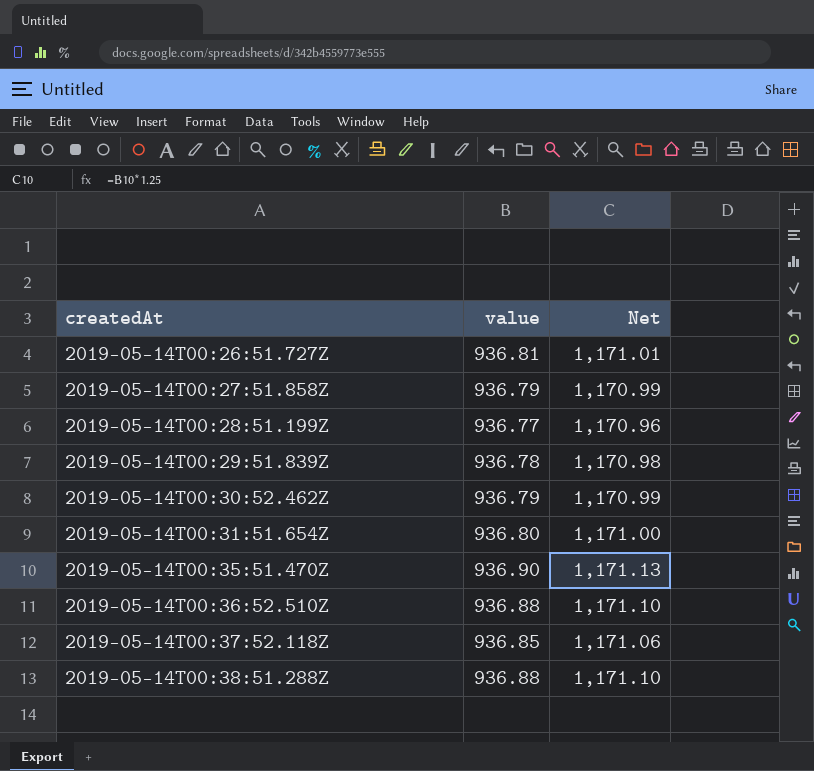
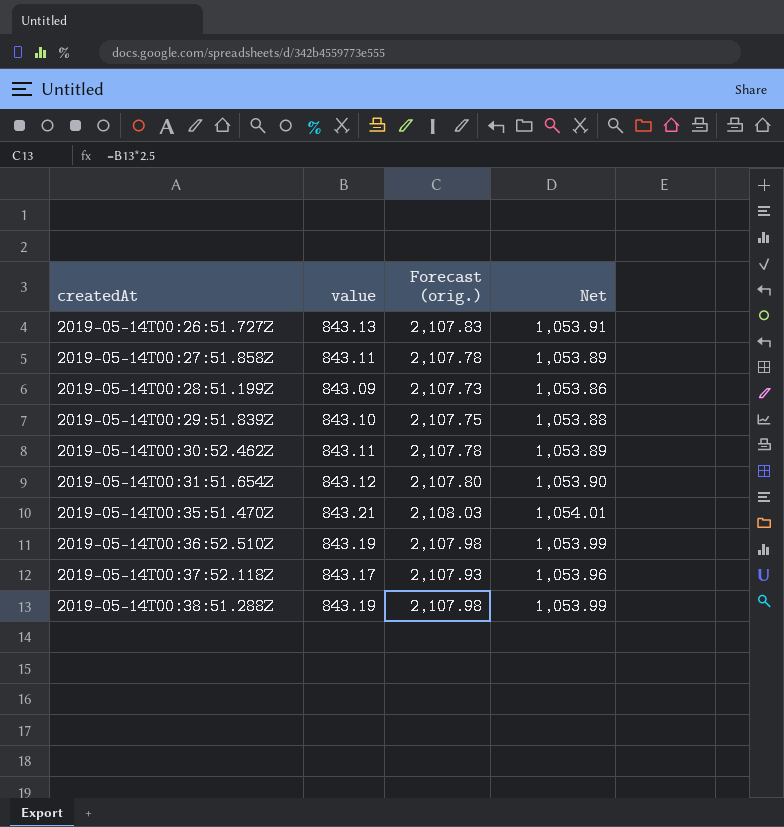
column Forecast (orig.) | formula: none -> [value] * 2.5
2019-05-14T00:26:51.727Z | value: 936.81 -> 843.13
2019-05-14T00:26:51.727Z | Net: 1,171.01 -> 1,053.91
2019-05-14T00:27:51.858Z | value: 936.79 -> 843.11
2019-05-14T00:27:51.858Z | Net: 1,170.99 -> 1,053.89
2019-05-14T00:28:51.199Z | value: 936.77 -> 843.09
2019-05-14T00:28:51.199Z | Net: 1,170.96 -> 1,053.86
2019-05-14T00:29:51.839Z | value: 936.78 -> 843.10
2019-05-14T00:29:51.839Z | Net: 1,170.98 -> 1,053.88
2019-05-14T00:30:52.462Z | value: 936.79 -> 843.11
2019-05-14T00:30:52.462Z | Net: 1,170.99 -> 1,053.89
2019-05-14T00:31:51.654Z | value: 936.80 -> 843.12
2019-05-14T00:31:51.654Z | Net: 1,171.00 -> 1,053.90
2019-05-14T00:35:51.470Z | value: 936.90 -> 843.21
2019-05-14T00:35:51.470Z | Net: 1,171.13 -> 1,054.01
2019-05-14T00:36:52.510Z | value: 936.88 -> 843.19
2019-05-14T00:36:52.510Z | Net: 1,171.10 -> 1,053.99
2019-05-14T00:37:52.118Z | value: 936.85 -> 843.17
2019-05-14T00:37:52.118Z | Net: 1,171.06 -> 1,053.96
2019-05-14T00:38:51.288Z | value: 936.88 -> 843.19
2019-05-14T00:38:51.288Z | Net: 1,171.10 -> 1,053.99

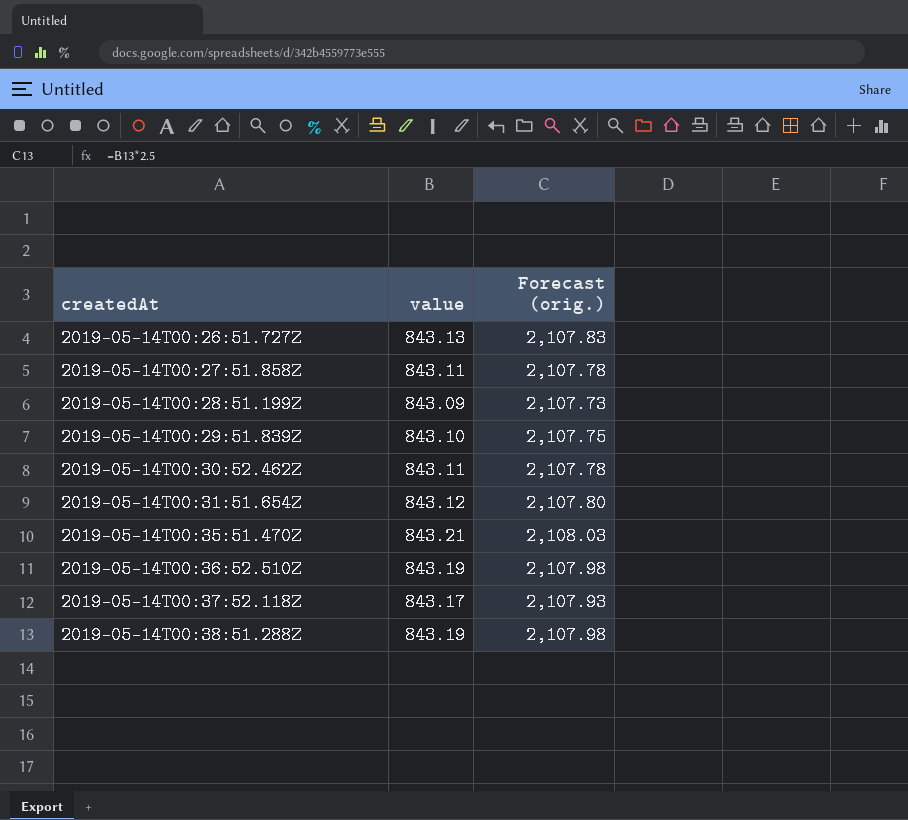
column Net | formula: [value] * 1.25 -> none

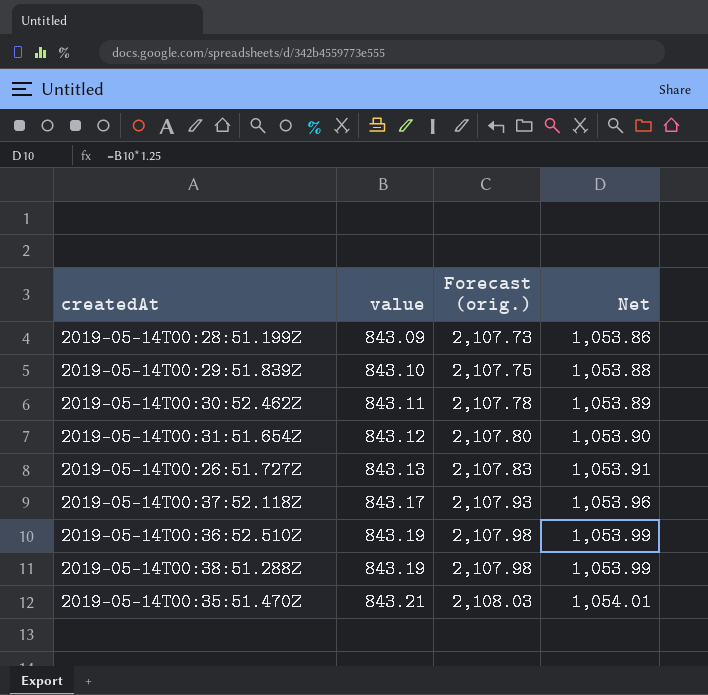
row order: createdAt ascending -> value ascending
column Net | formula: none -> [value] * 1.25
row 2019-05-14T00:27:51.858Z: 843.11 | 2,107.78 -> none

